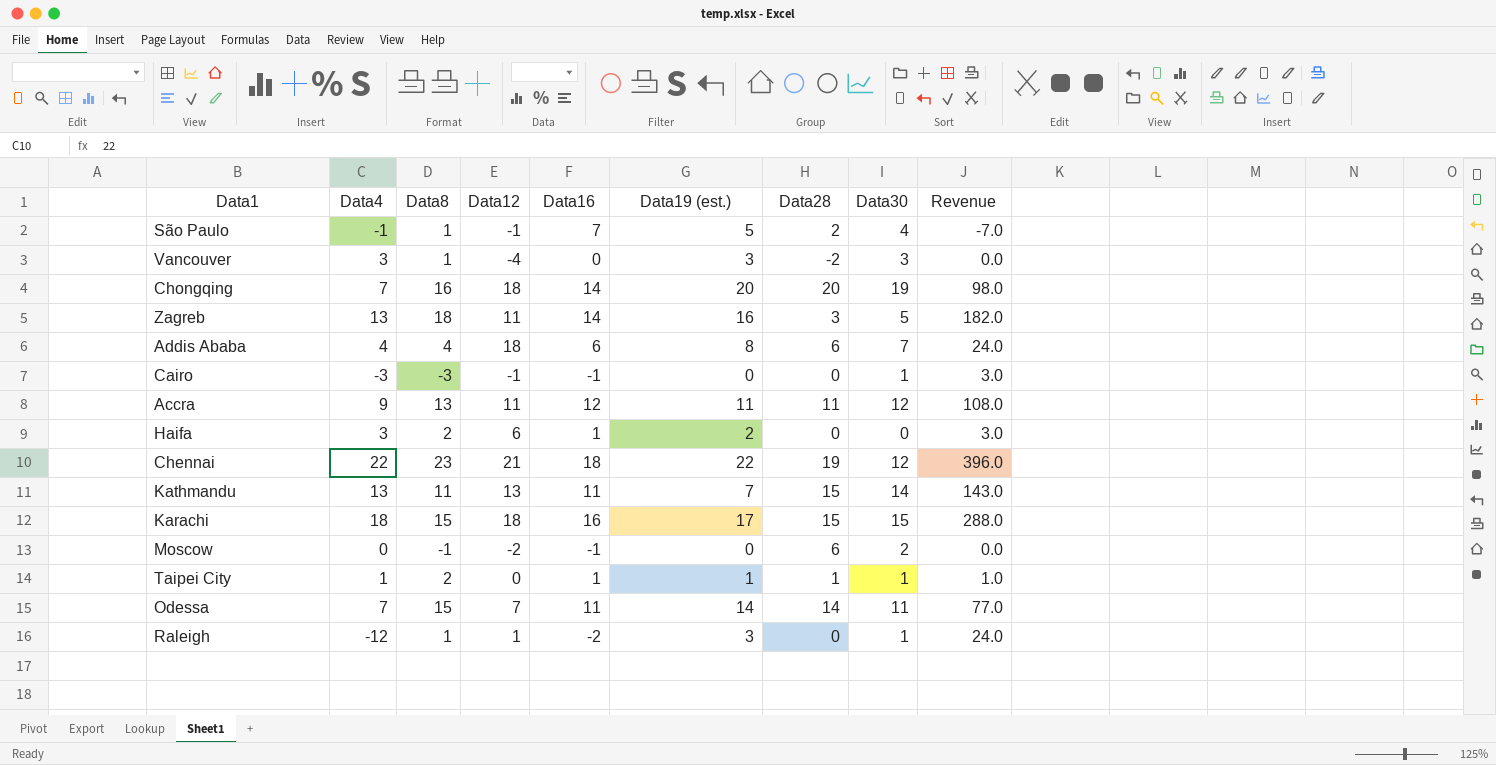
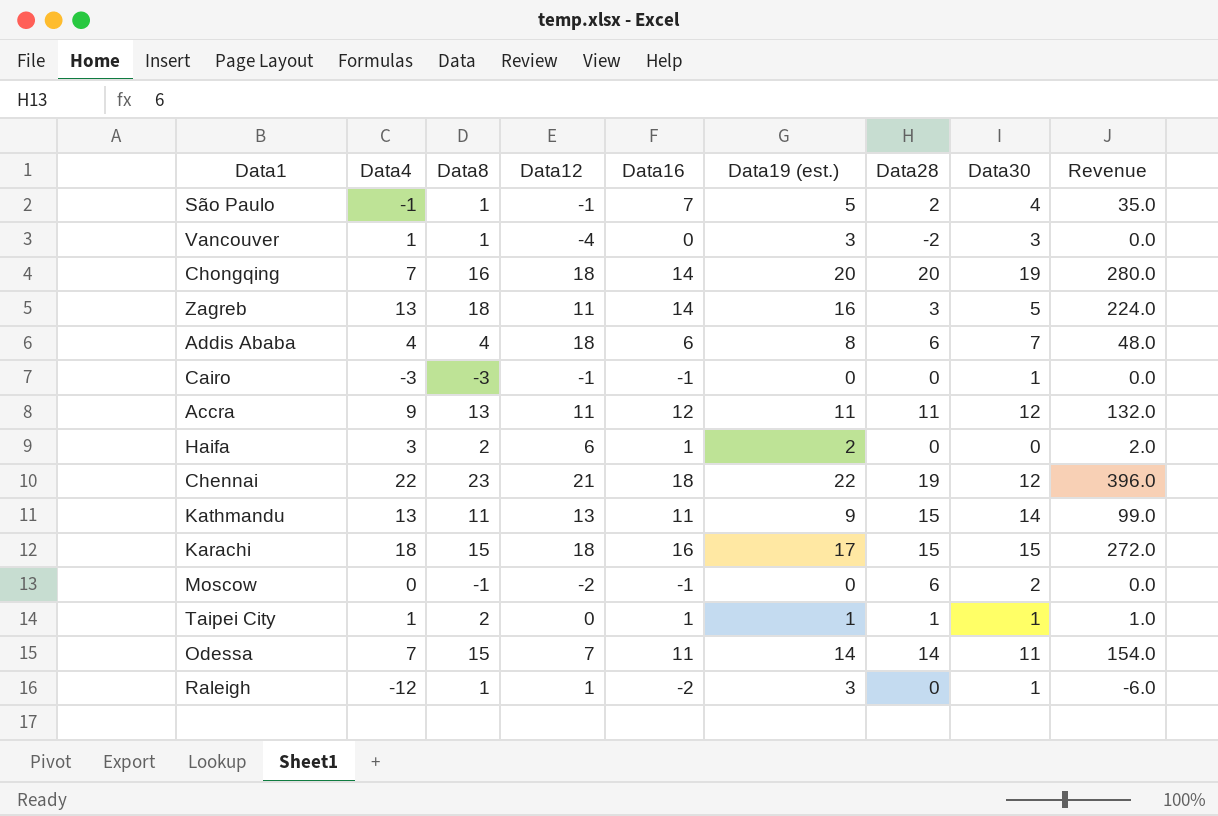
column Revenue | formula: [Data4] * [Data16] -> [Data16] * [Data19 (est.)]
Vancouver | Data4: 3 -> 1
Kathmandu | Data19 (est.): 7 -> 9

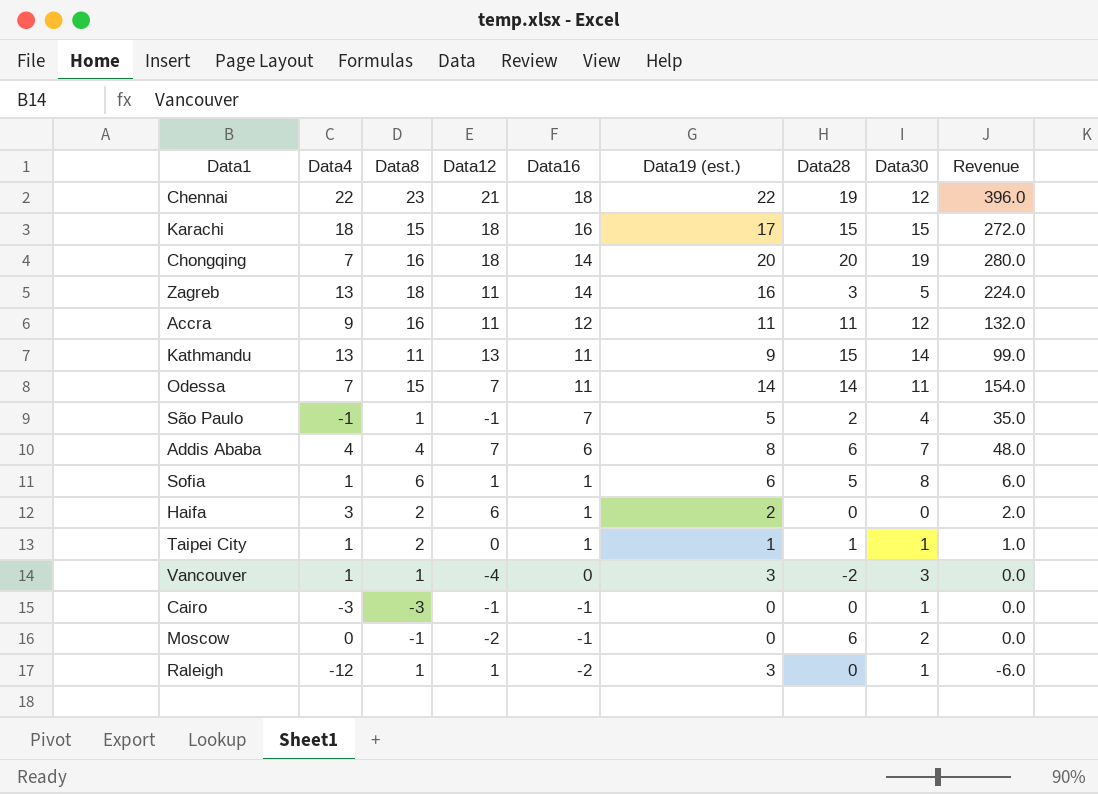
row order: none -> Data16 descending
Accra | Data8: 13 -> 16
Addis Ababa | Data12: 18 -> 7
row Sofia: none -> 1 | 6 | 1 | 1 | 6 | 5 | 8 | 6.0

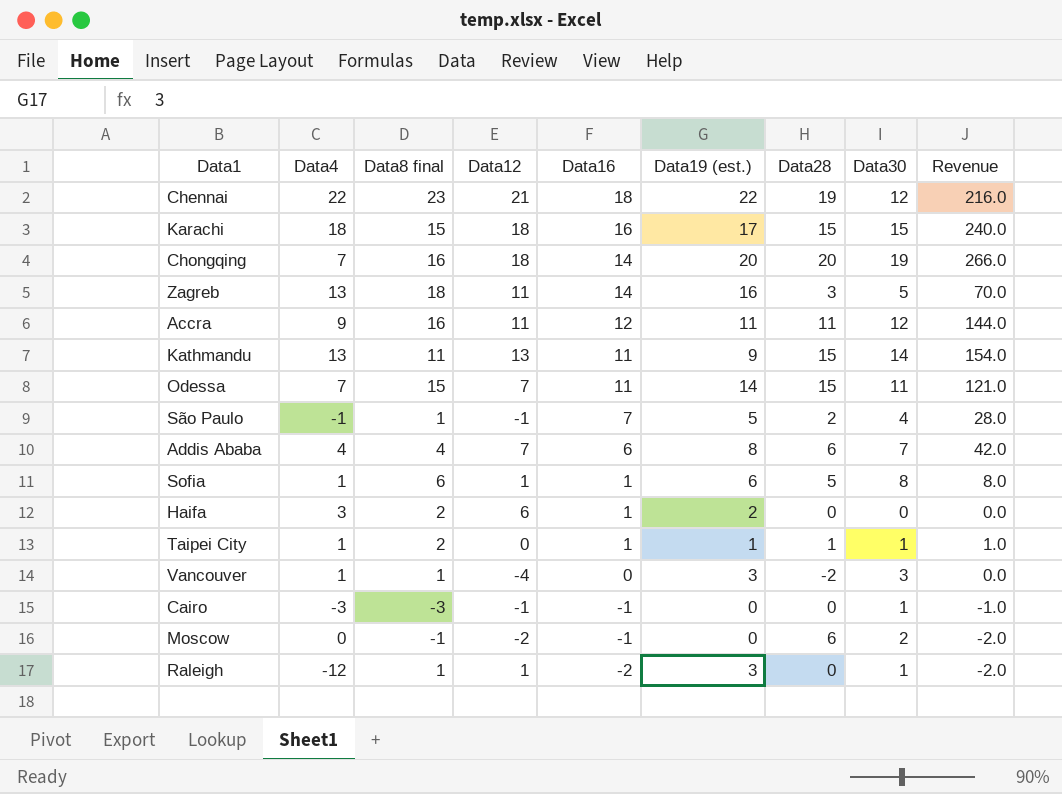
column name: Data8 -> Data8 final
column Revenue | formula: [Data16] * [Data19 (est.)] -> [Data16] * [Data30]
Odessa | Data28: 14 -> 15

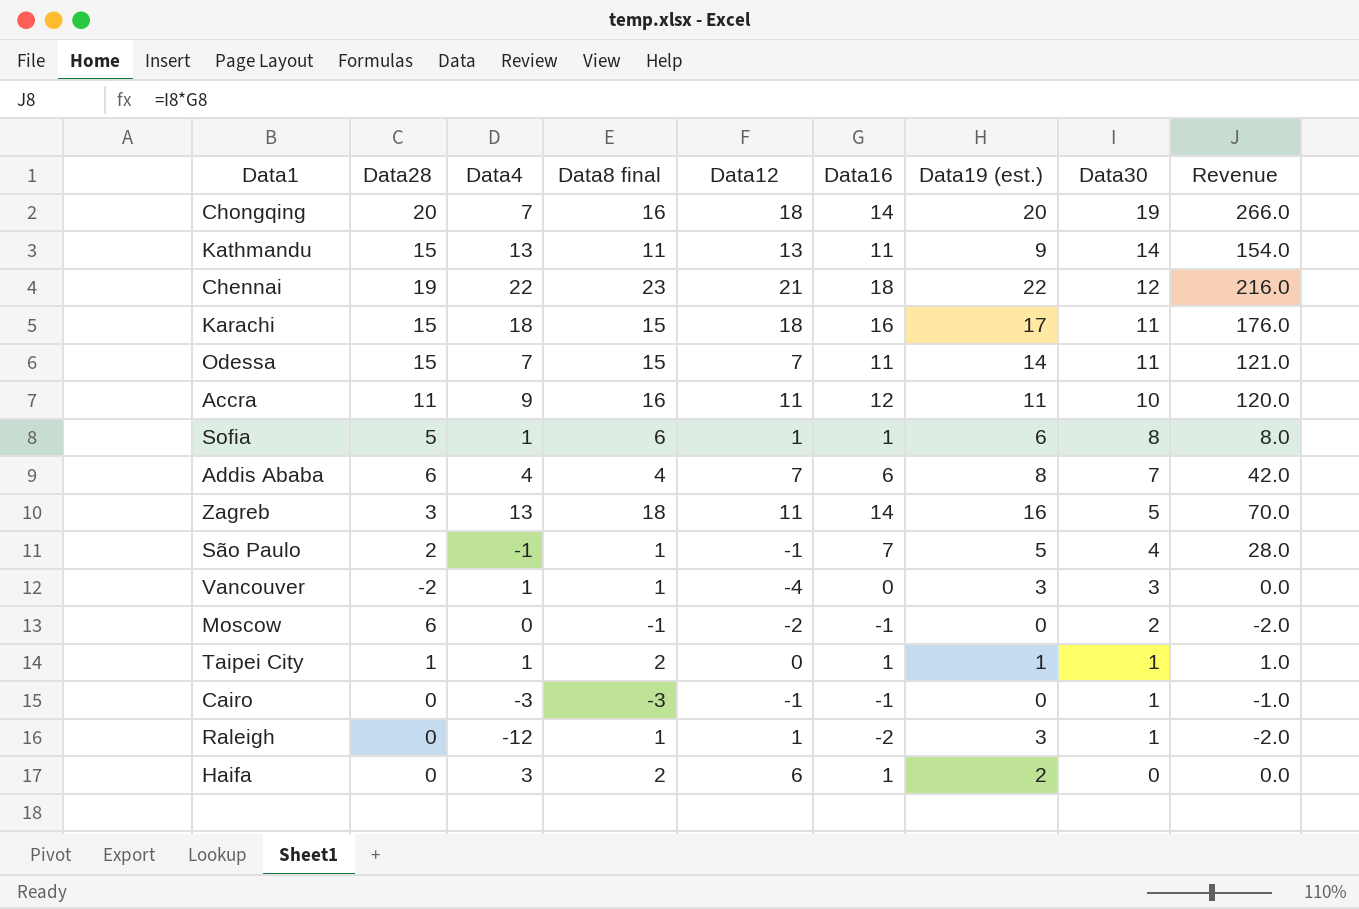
row order: Data16 descending -> Data30 descending
column Data28 | position: 7 -> 2
Karachi | Data30: 15 -> 11
Karachi | Revenue: 240.0 -> 176.0
Accra | Data30: 12 -> 10
Accra | Revenue: 144.0 -> 120.0

